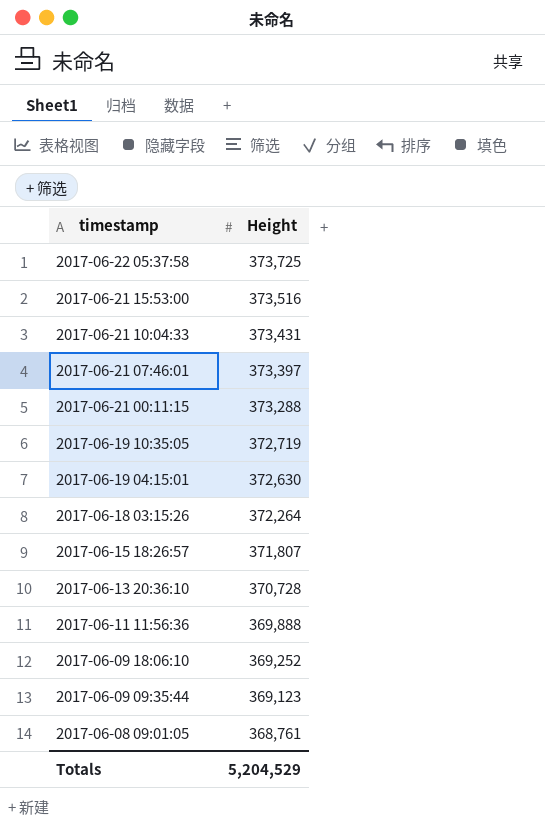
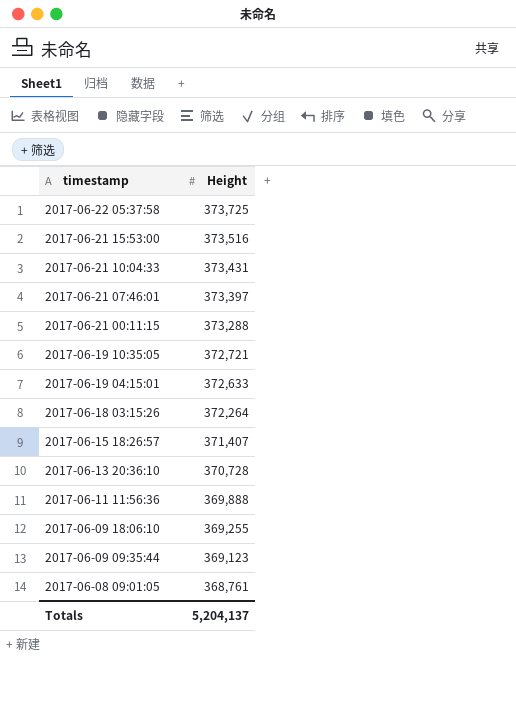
2017-06-19 10:35:05 | Height: 372,719 -> 372,721
2017-06-19 04:15:01 | Height: 372,630 -> 372,633
2017-06-15 18:26:57 | Height: 371,807 -> 371,407
2017-06-09 18:06:10 | Height: 369,252 -> 369,255
Totals | Height: 5,204,529 -> 5,204,137

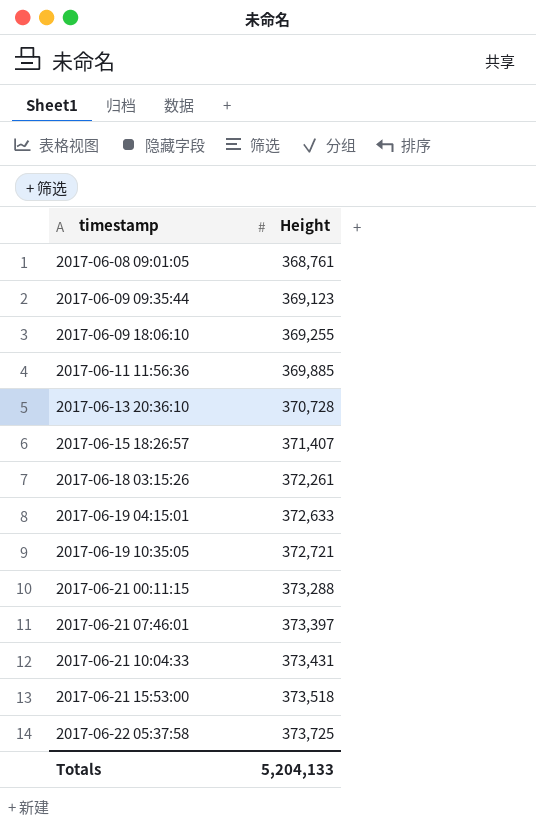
row order: timestamp descending -> timestamp ascending
2017-06-11 11:56:36 | Height: 369,888 -> 369,885
2017-06-18 03:15:26 | Height: 372,264 -> 372,261
2017-06-21 15:53:00 | Height: 373,516 -> 373,518
Totals | Height: 5,204,137 -> 5,204,133

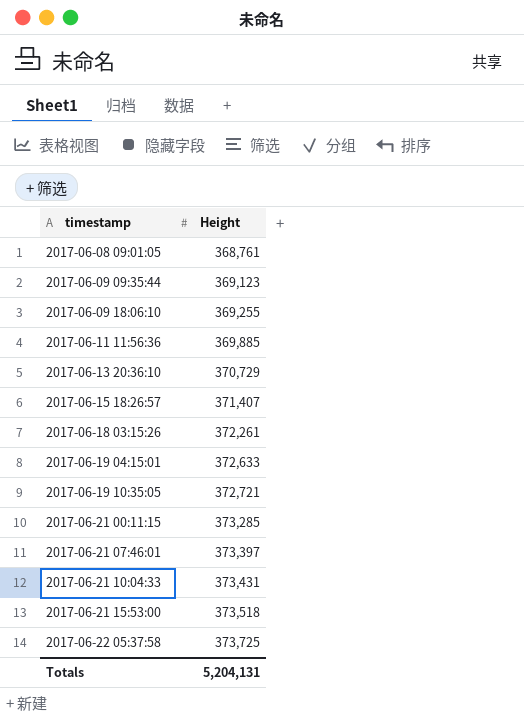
2017-06-13 20:36:10 | Height: 370,728 -> 370,729
2017-06-21 00:11:15 | Height: 373,288 -> 373,285
Totals | Height: 5,204,133 -> 5,204,131

